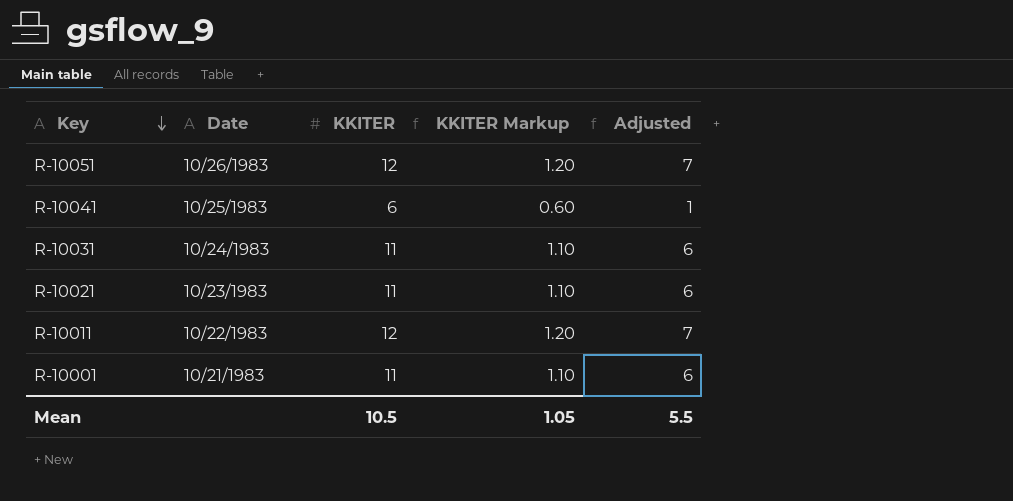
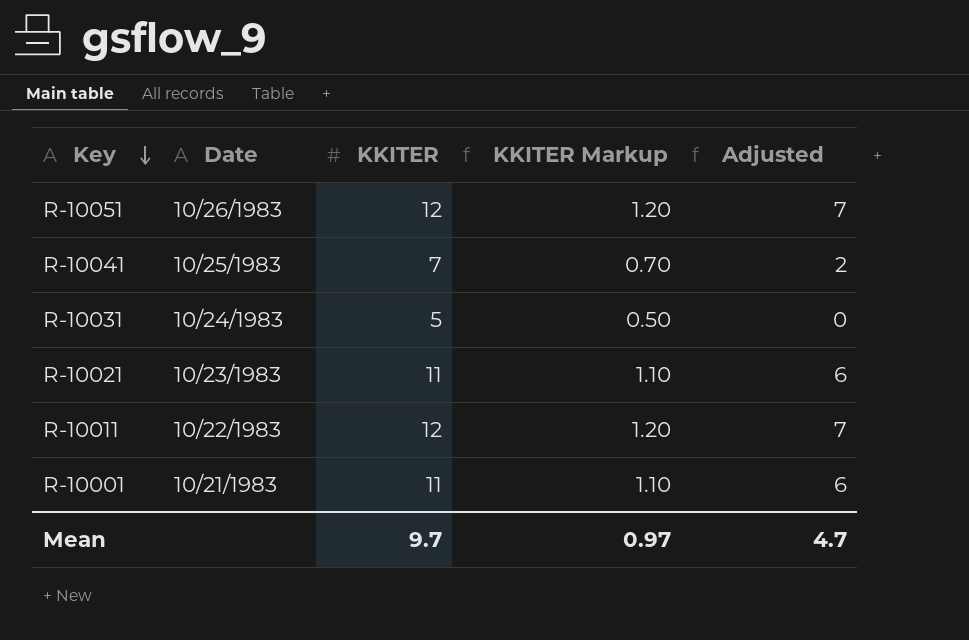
R-10041 | KKITER: 6 -> 7
R-10041 | KKITER Markup: 0.60 -> 0.70
R-10041 | Adjusted: 1 -> 2
R-10031 | KKITER: 11 -> 5
R-10031 | KKITER Markup: 1.10 -> 0.50
R-10031 | Adjusted: 6 -> 0
Mean | KKITER: 10.5 -> 9.7
Mean | KKITER Markup: 1.05 -> 0.97
Mean | Adjusted: 5.5 -> 4.7

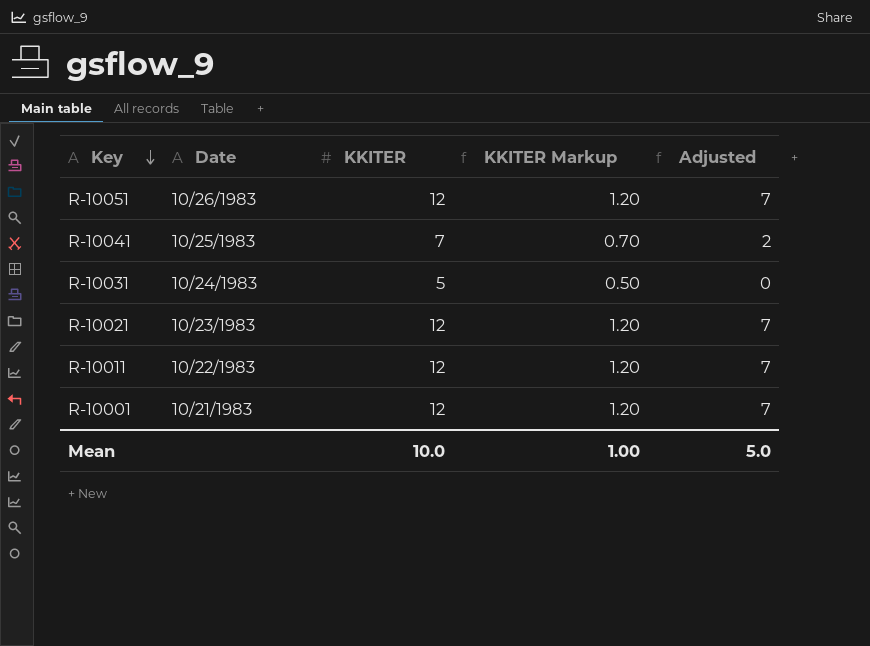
R-10021 | KKITER: 11 -> 12
R-10021 | KKITER Markup: 1.10 -> 1.20
R-10021 | Adjusted: 6 -> 7
R-10001 | KKITER: 11 -> 12
R-10001 | KKITER Markup: 1.10 -> 1.20
R-10001 | Adjusted: 6 -> 7
Mean | KKITER: 9.7 -> 10.0
Mean | KKITER Markup: 0.97 -> 1.00
Mean | Adjusted: 4.7 -> 5.0

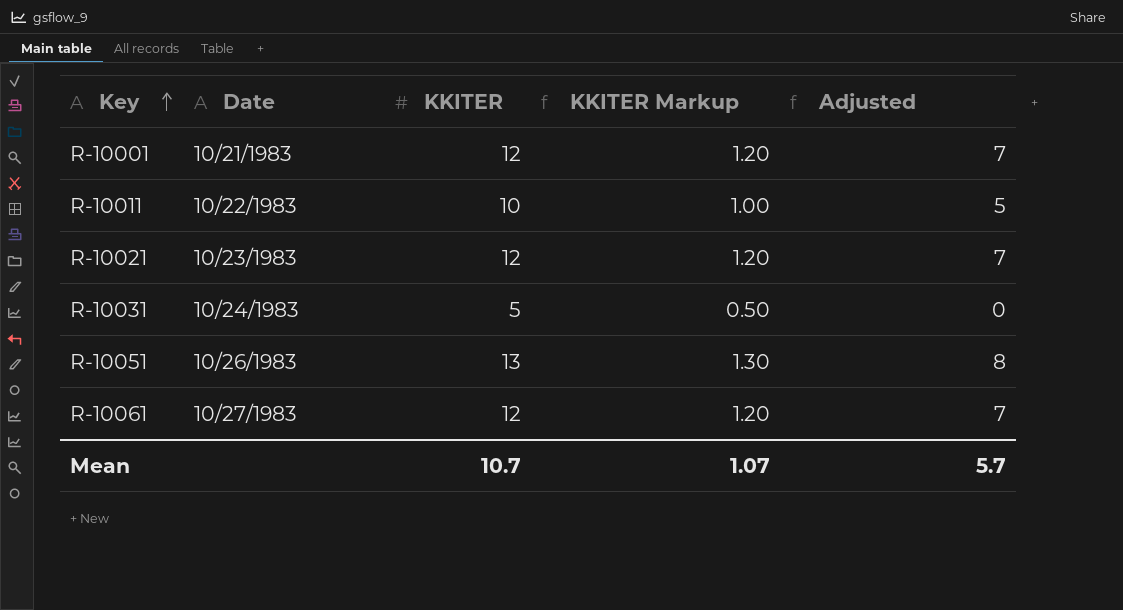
row order: Key descending -> Key ascending
row R-10041: 10/25/1983 | 7 | 0.70 | 2 -> none
R-10011 | KKITER: 12 -> 10
R-10011 | KKITER Markup: 1.20 -> 1.00
R-10011 | Adjusted: 7 -> 5
R-10051 | KKITER: 12 -> 13
R-10051 | KKITER Markup: 1.20 -> 1.30
R-10051 | Adjusted: 7 -> 8
row R-10061: none -> 10/27/1983 | 12 | 1.20 | 7
Mean | KKITER: 10.0 -> 10.7
Mean | KKITER Markup: 1.00 -> 1.07
Mean | Adjusted: 5.0 -> 5.7

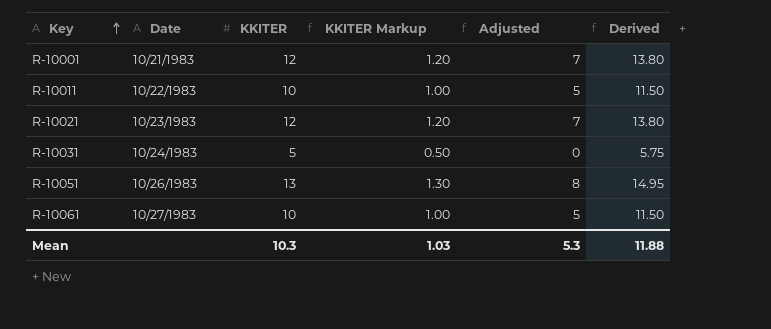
column Derived | formula: none -> [KKITER] * 1.15
R-10061 | KKITER: 12 -> 10
R-10061 | KKITER Markup: 1.20 -> 1.00
R-10061 | Adjusted: 7 -> 5
Mean | KKITER: 10.7 -> 10.3
Mean | KKITER Markup: 1.07 -> 1.03
Mean | Adjusted: 5.7 -> 5.3

